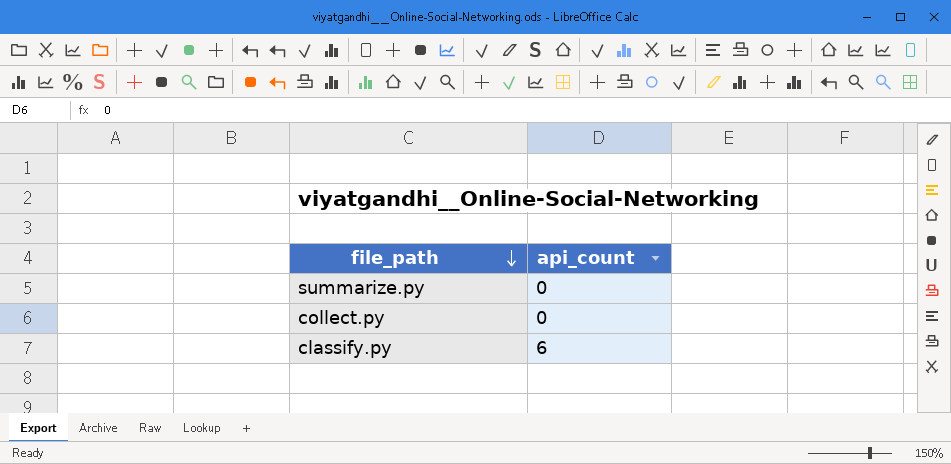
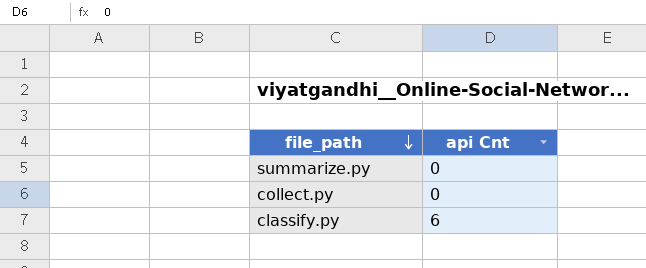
column name: api_count -> api Cnt

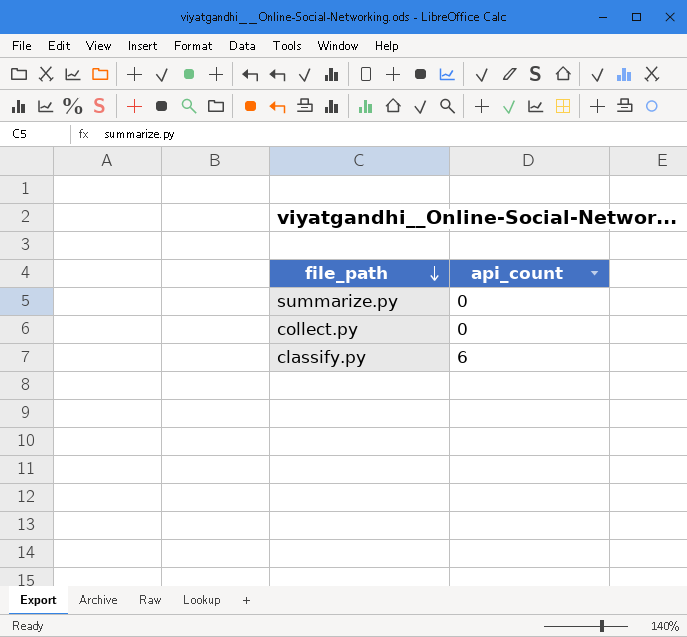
column name: api Cnt -> api_count

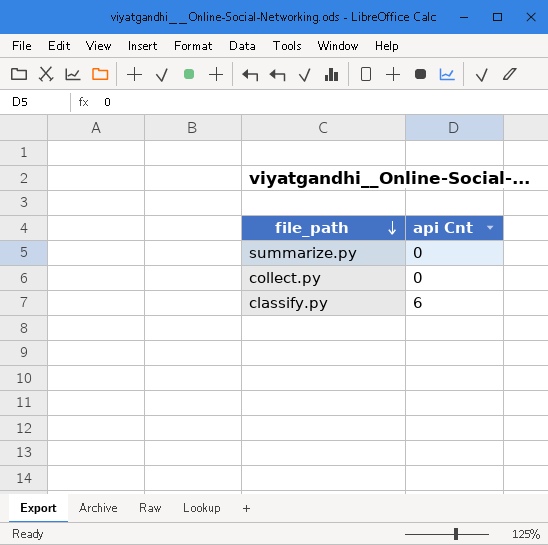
column name: api_count -> api Cnt

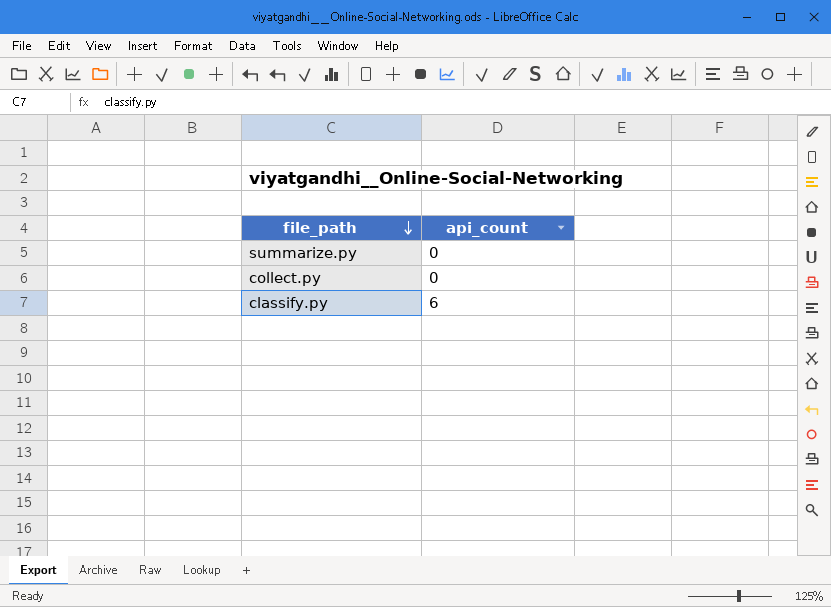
column name: api Cnt -> api_count

